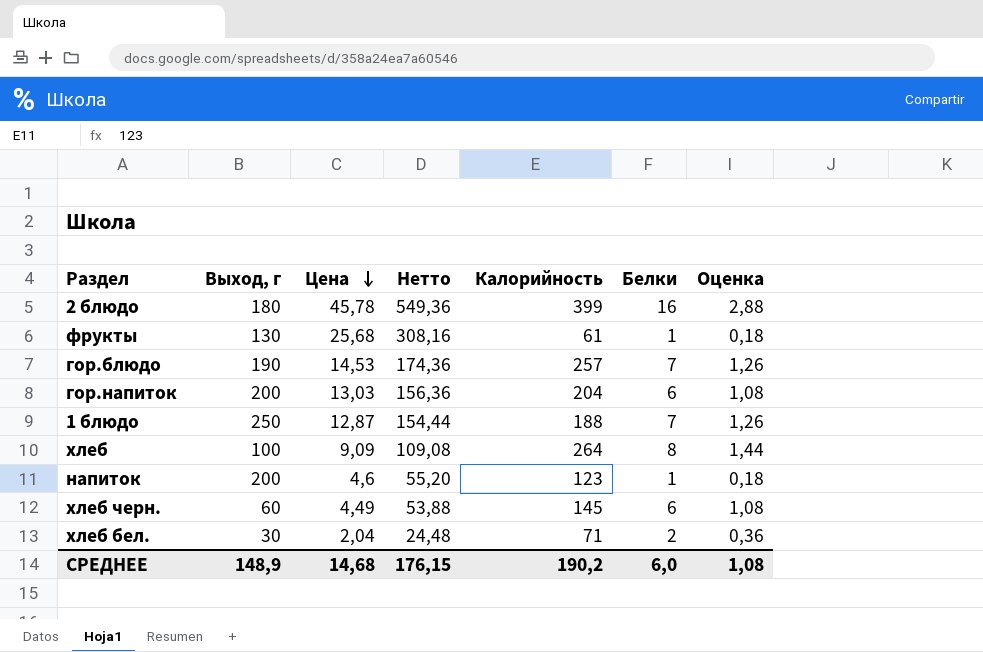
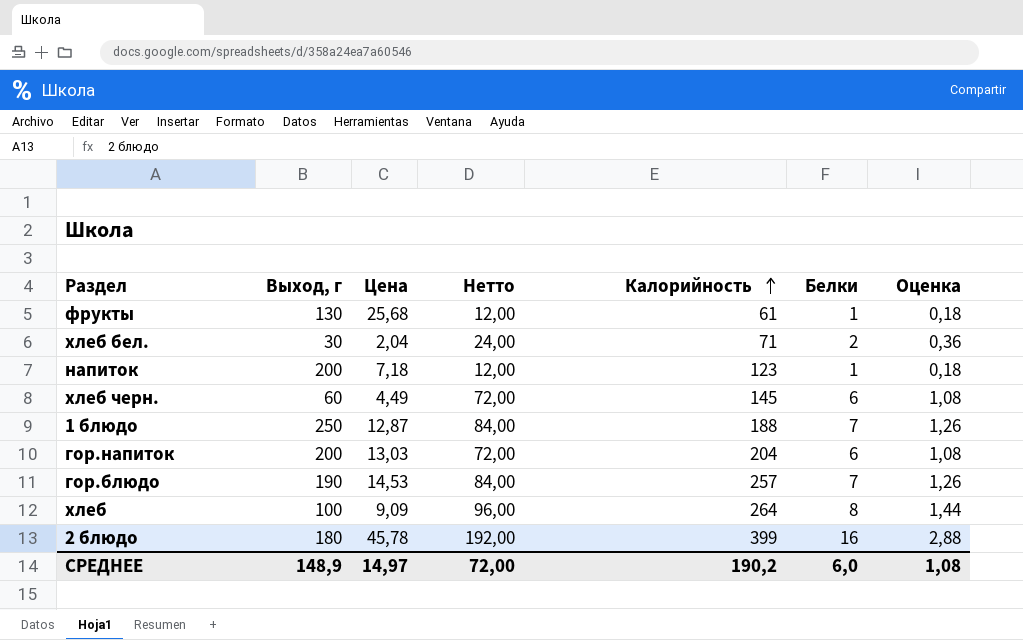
row order: Цена descending -> Калорийность ascending
column Нетто | formula: [Цена] * 12 -> [Белки] * 12
напиток | Цена: 4,6 -> 7,18
СРЕДНЕЕ | Цена: 14,68 -> 14,97
СРЕДНЕЕ | Нетто: 176,15 -> 72,00

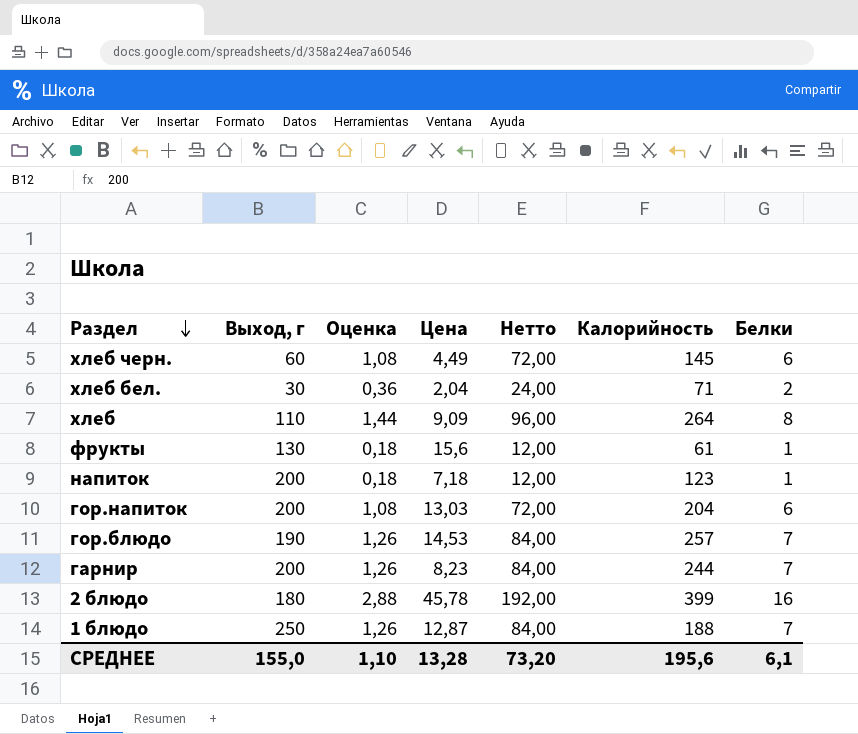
row order: Калорийность ascending -> Раздел descending
column Оценка | position: 7 -> 3
хлеб | Выход, г: 100 -> 110
фрукты | Цена: 25,68 -> 15,6
row гарнир: none -> 200 | 1,26 | 8,23 | 84,00 | 244 | 7
СРЕДНЕЕ | Выход, г: 148,9 -> 155,0
СРЕДНЕЕ | Оценка: 1,08 -> 1,10
СРЕДНЕЕ | Цена: 14,97 -> 13,28
СРЕДНЕЕ | Нетто: 72,00 -> 73,20
СРЕДНЕЕ | Калорийность: 190,2 -> 195,6
СРЕДНЕЕ | Белки: 6,0 -> 6,1

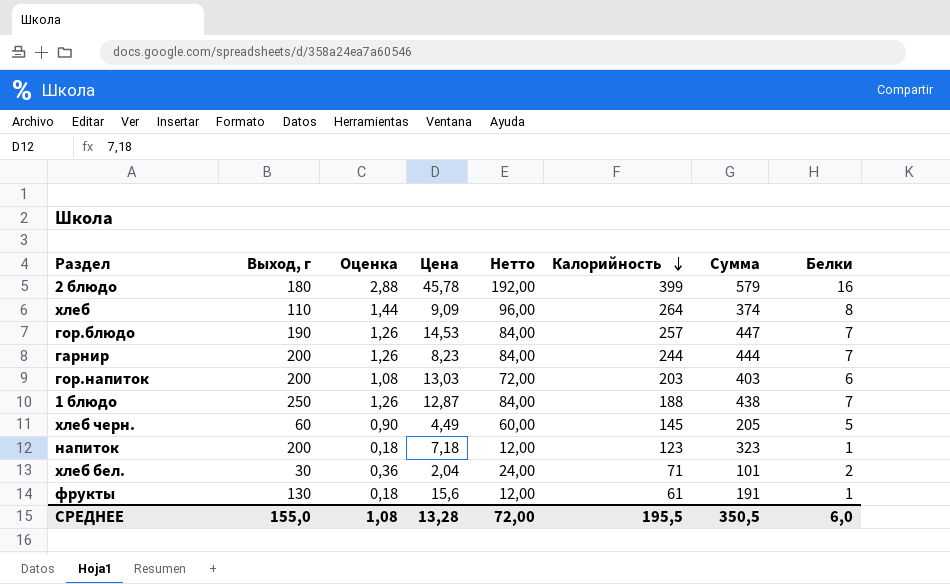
row order: Раздел descending -> Калорийность descending
column Сумма | formula: none -> [Выход, г] + [Калорийность]
гор.напиток | Калорийность: 204 -> 203
хлеб черн. | Оценка: 1,08 -> 0,90
хлеб черн. | Нетто: 72,00 -> 60,00
хлеб черн. | Белки: 6 -> 5
СРЕДНЕЕ | Оценка: 1,10 -> 1,08
СРЕДНЕЕ | Нетто: 73,20 -> 72,00
СРЕДНЕЕ | Калорийность: 195,6 -> 195,5
СРЕДНЕЕ | Белки: 6,1 -> 6,0

